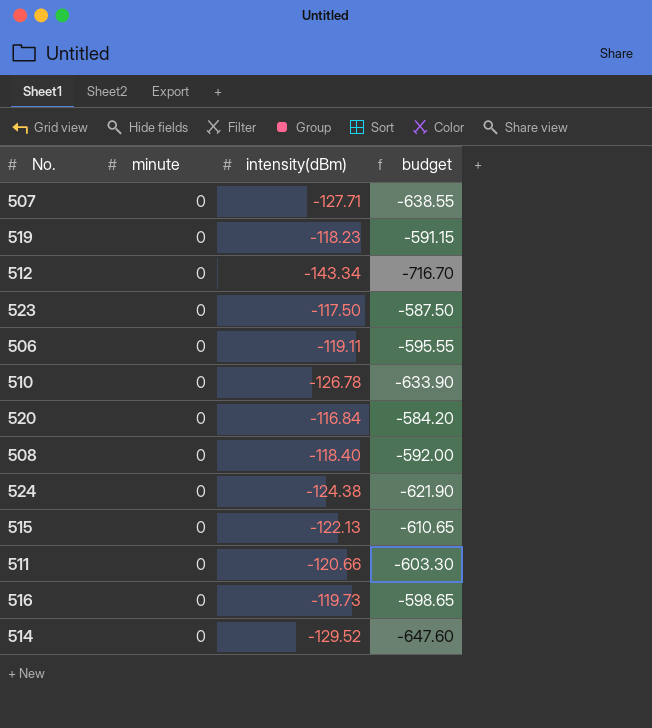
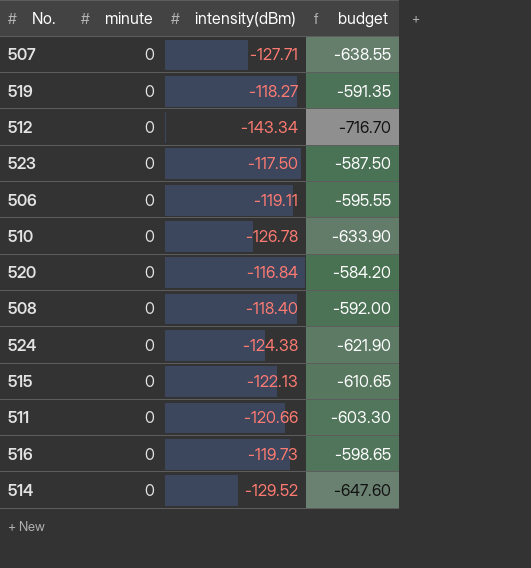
519 | intensity(dBm): -118.23 -> -118.27
519 | budget: -591.15 -> -591.35

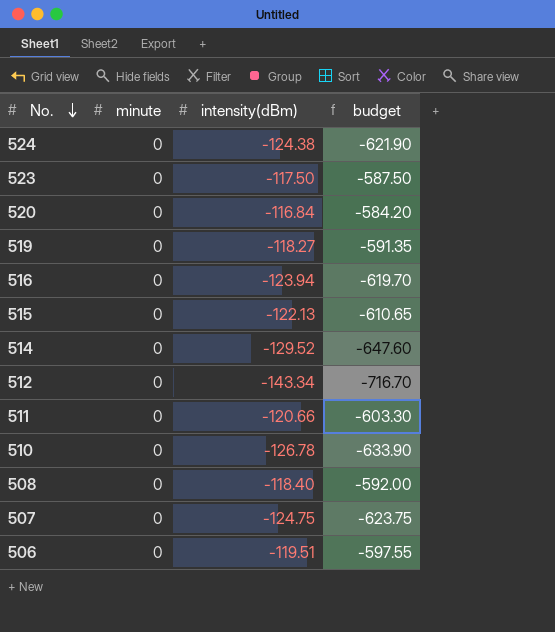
row order: none -> No. descending
516 | intensity(dBm): -119.73 -> -123.94
516 | budget: -598.65 -> -619.70
507 | intensity(dBm): -127.71 -> -124.75
507 | budget: -638.55 -> -623.75
506 | intensity(dBm): -119.11 -> -119.51
506 | budget: -595.55 -> -597.55

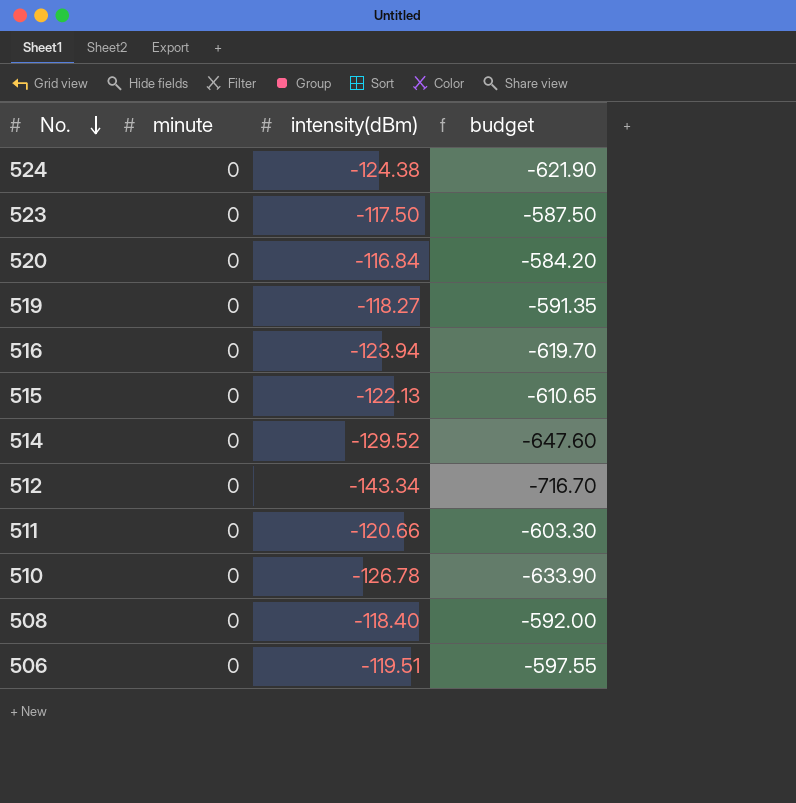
row 507: 0 | -124.75 | -623.75 -> none

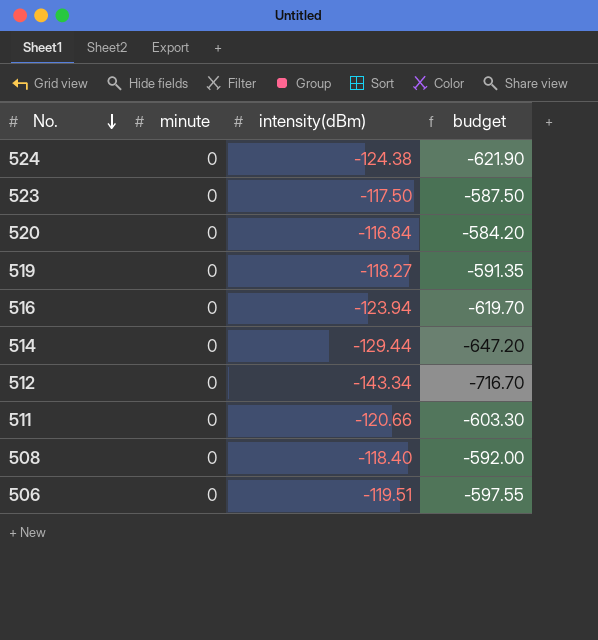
row 515: 0 | -122.13 | -610.65 -> none
row 510: 0 | -126.78 | -633.90 -> none
514 | intensity(dBm): -129.52 -> -129.44
514 | budget: -647.60 -> -647.20

